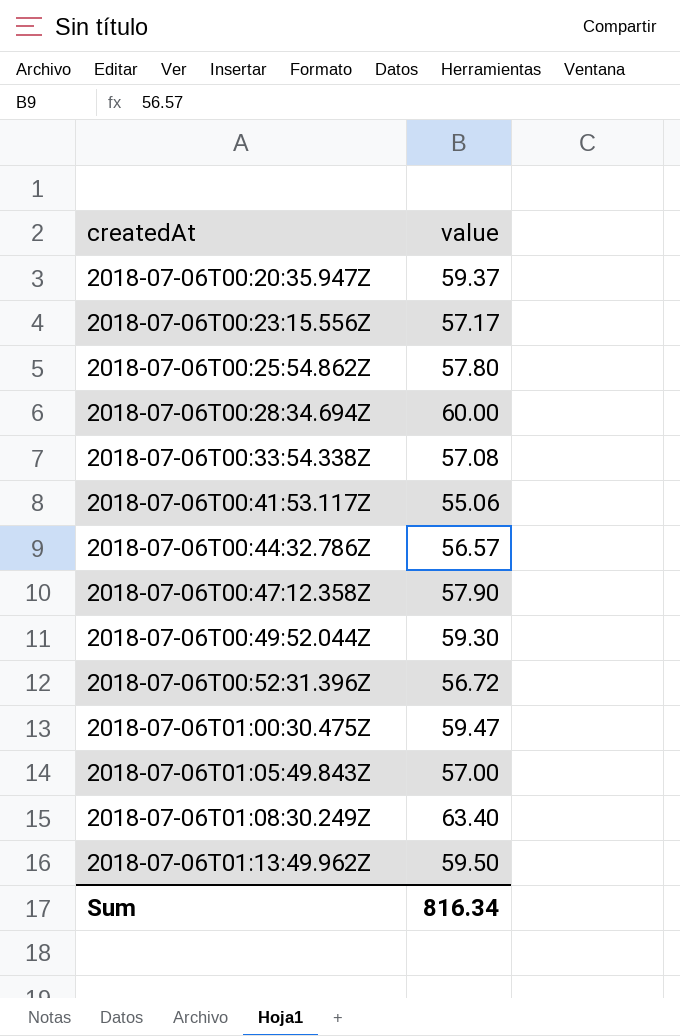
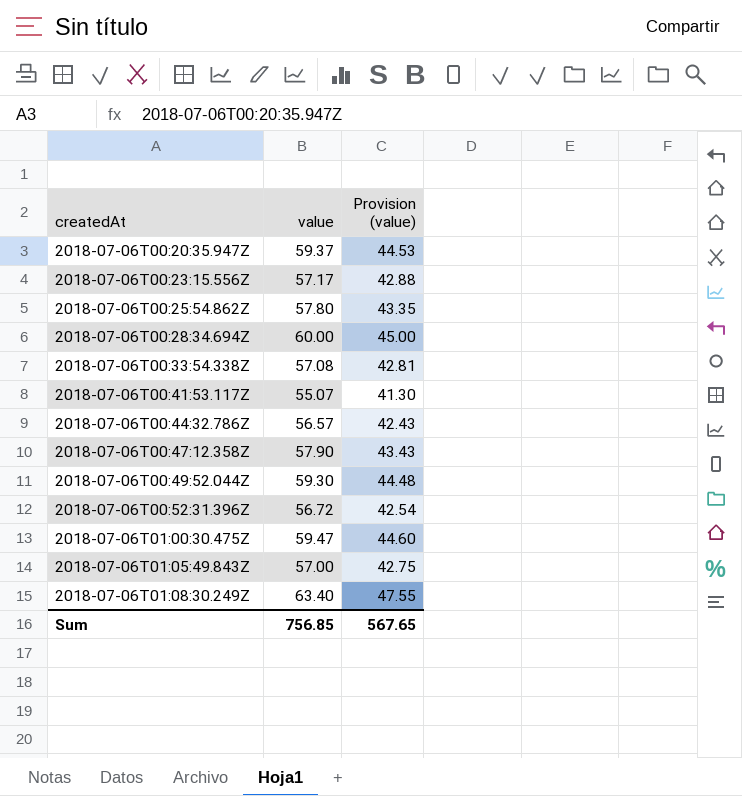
column Provision (value) | formula: none -> [value] * 0.75
row 2018-07-06T01:13:49.962Z: 59.50 -> none
2018-07-06T00:41:53.117Z | value: 55.06 -> 55.07
Sum | value: 816.34 -> 756.85

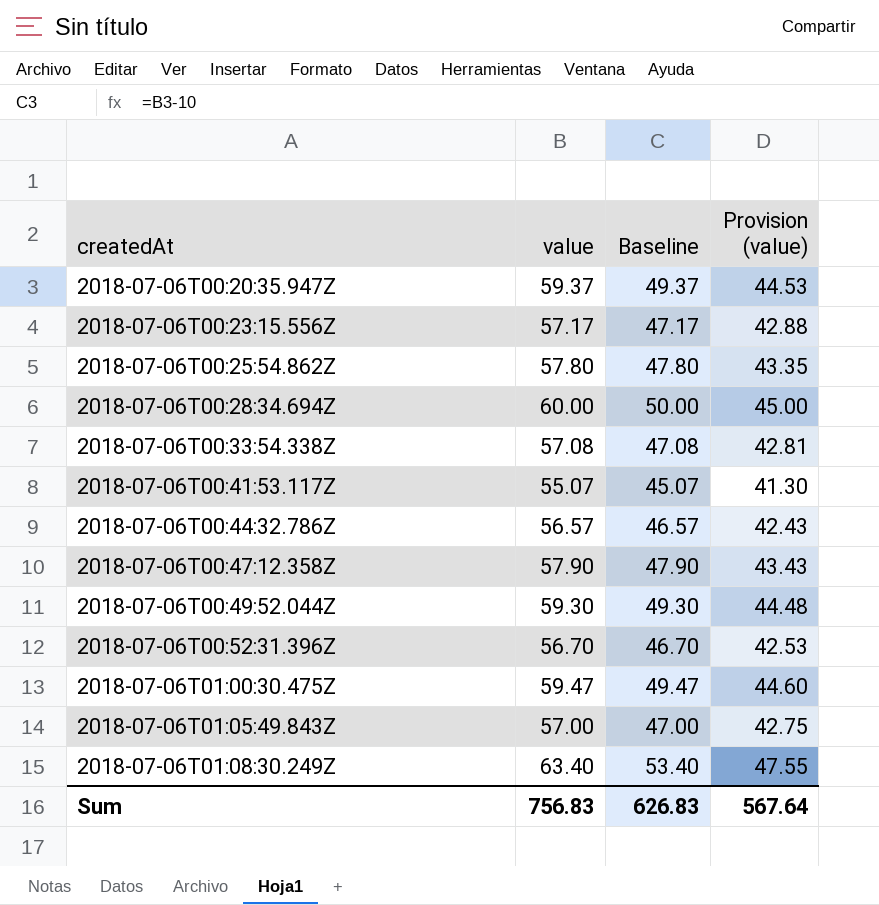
column Baseline | formula: none -> [value] - 10
2018-07-06T00:52:31.396Z | value: 56.72 -> 56.70
2018-07-06T00:52:31.396Z | Provision (value): 42.54 -> 42.53
Sum | value: 756.85 -> 756.83
Sum | Provision (value): 567.65 -> 567.64

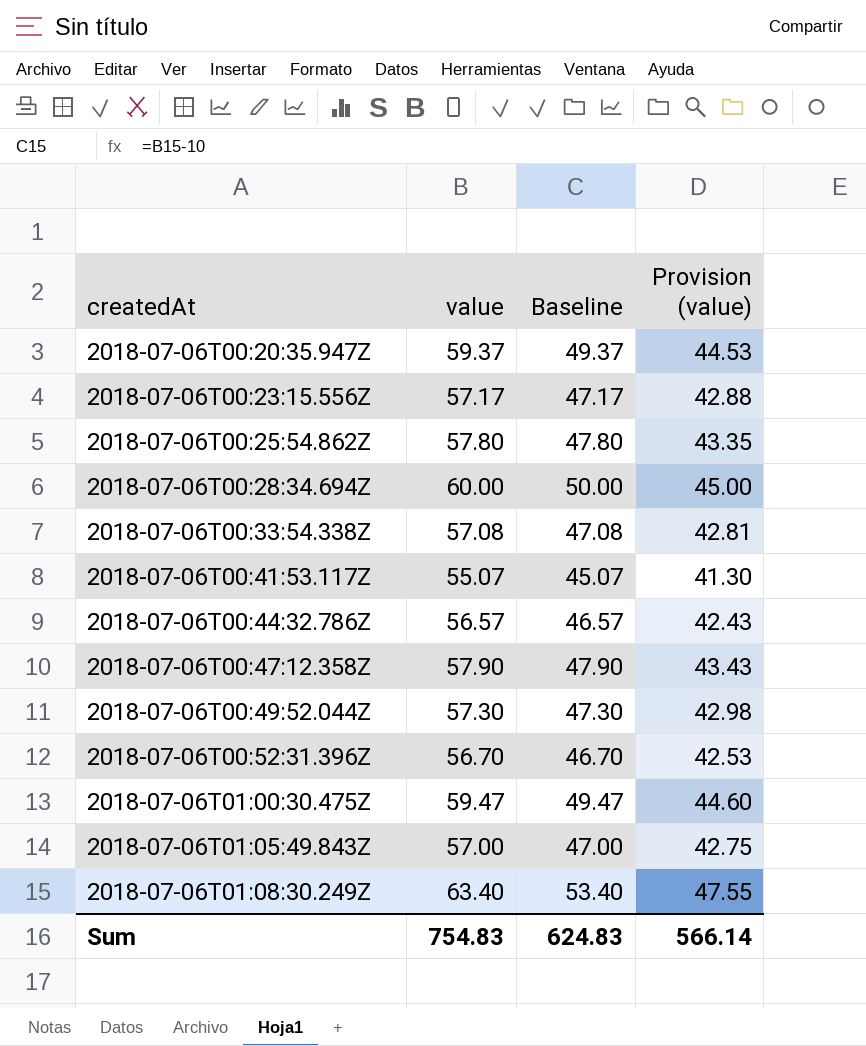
2018-07-06T00:49:52.044Z | value: 59.30 -> 57.30
2018-07-06T00:49:52.044Z | Baseline: 49.30 -> 47.30
2018-07-06T00:49:52.044Z | Provision (value): 44.48 -> 42.98
Sum | value: 756.83 -> 754.83
Sum | Baseline: 626.83 -> 624.83
Sum | Provision (value): 567.64 -> 566.14

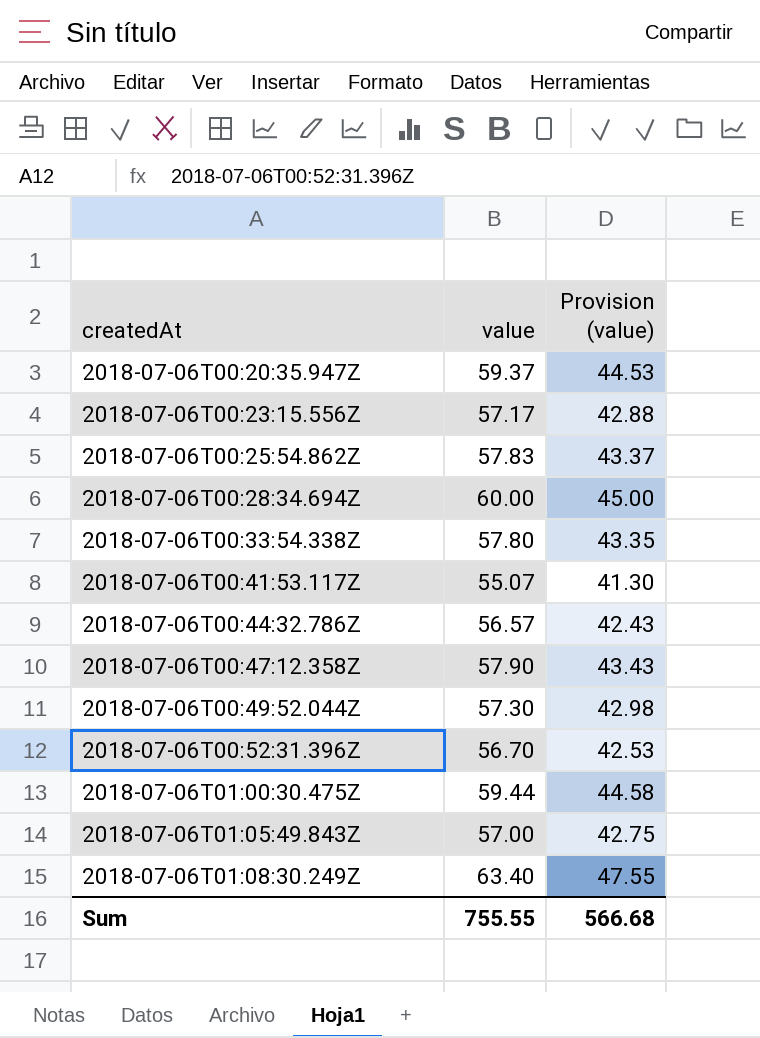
column Baseline | formula: [value] - 10 -> none
2018-07-06T00:25:54.862Z | value: 57.80 -> 57.83
2018-07-06T00:25:54.862Z | Provision (value): 43.35 -> 43.37
2018-07-06T00:33:54.338Z | value: 57.08 -> 57.80
2018-07-06T00:33:54.338Z | Provision (value): 42.81 -> 43.35
2018-07-06T01:00:30.475Z | value: 59.47 -> 59.44
2018-07-06T01:00:30.475Z | Provision (value): 44.60 -> 44.58
Sum | value: 754.83 -> 755.55
Sum | Provision (value): 566.14 -> 566.68

